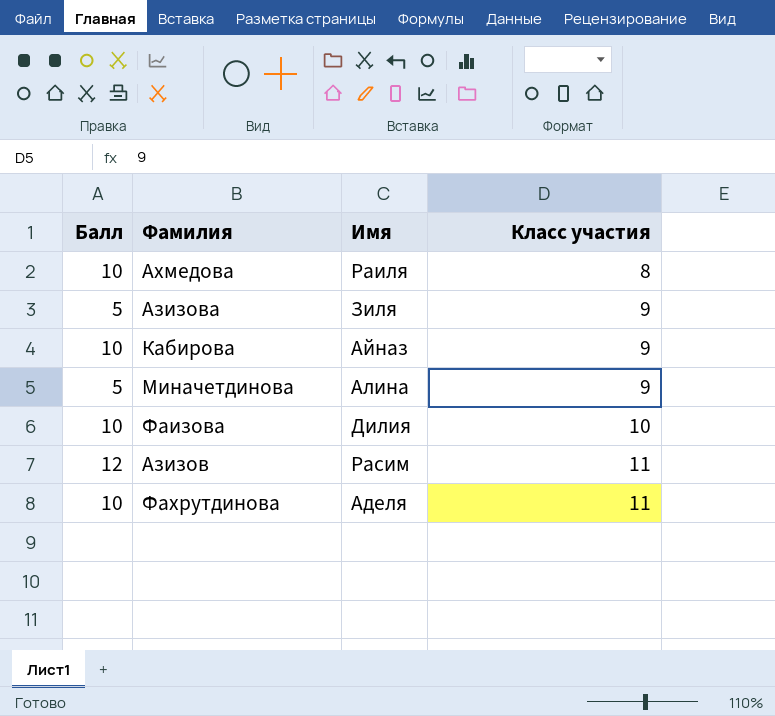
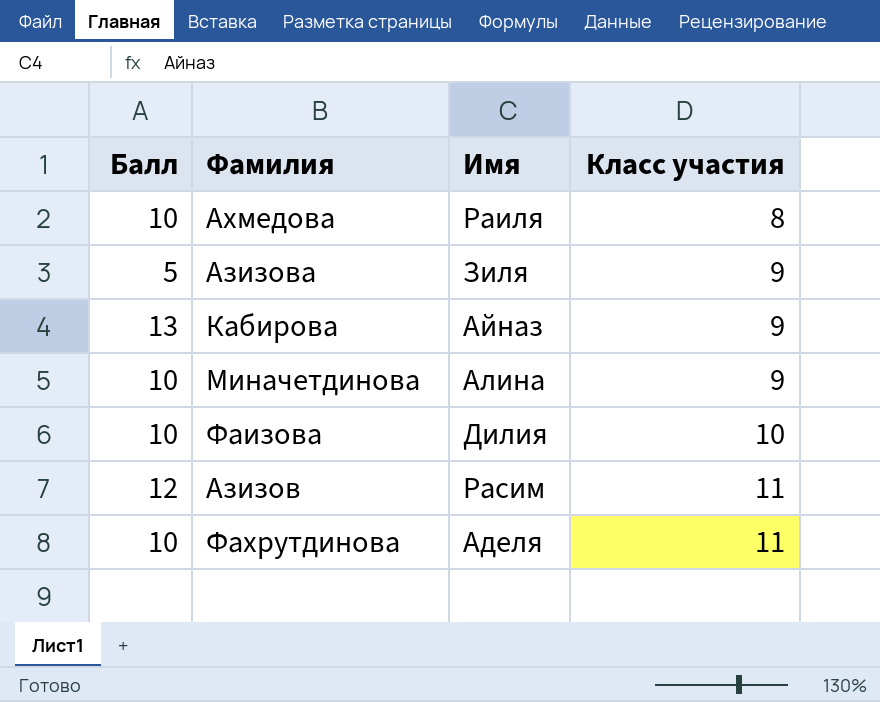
Кабирова | Балл: 10 -> 13
Миначетдинова | Балл: 5 -> 10

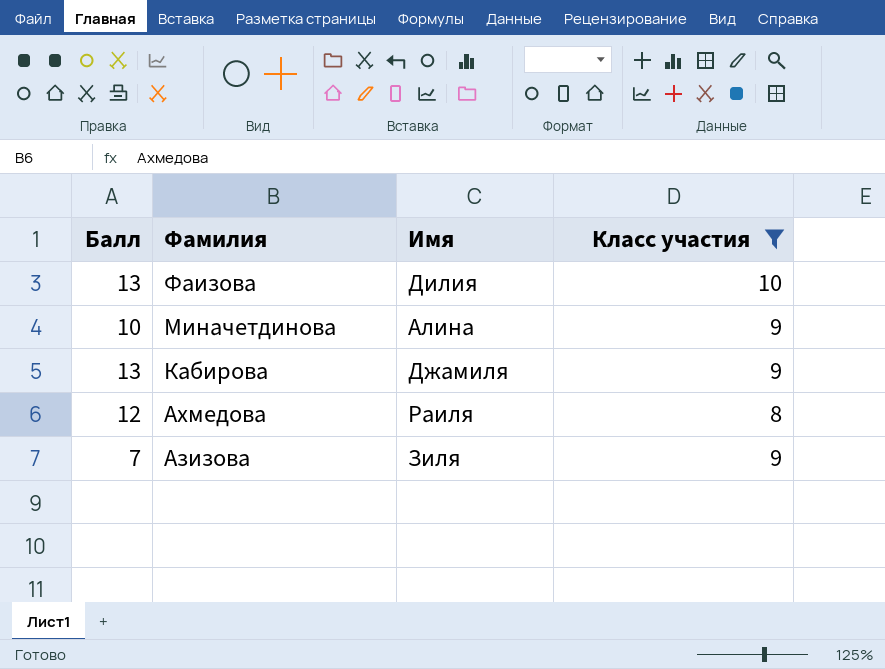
filter: none -> Класс участия != 11
row order: Класс участия ascending -> Фамилия descending
Фаизова | Балл: 10 -> 13
Кабирова | Имя: Айназ -> Джамиля
Ахмедова | Балл: 10 -> 12
Азизова | Балл: 5 -> 7

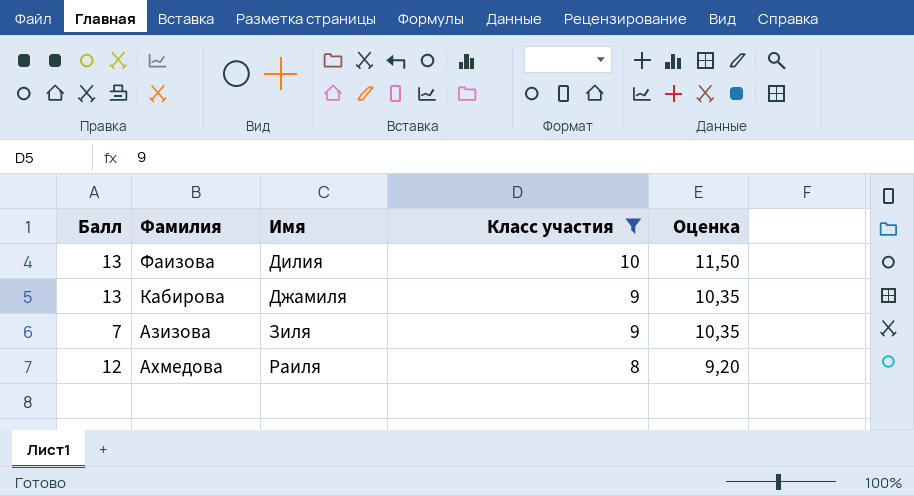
row order: Фамилия descending -> Класс участия descending
column Оценка | formula: none -> [Класс участия] * 1,15
row Миначетдинова: 10 | Алина | 9 -> none

